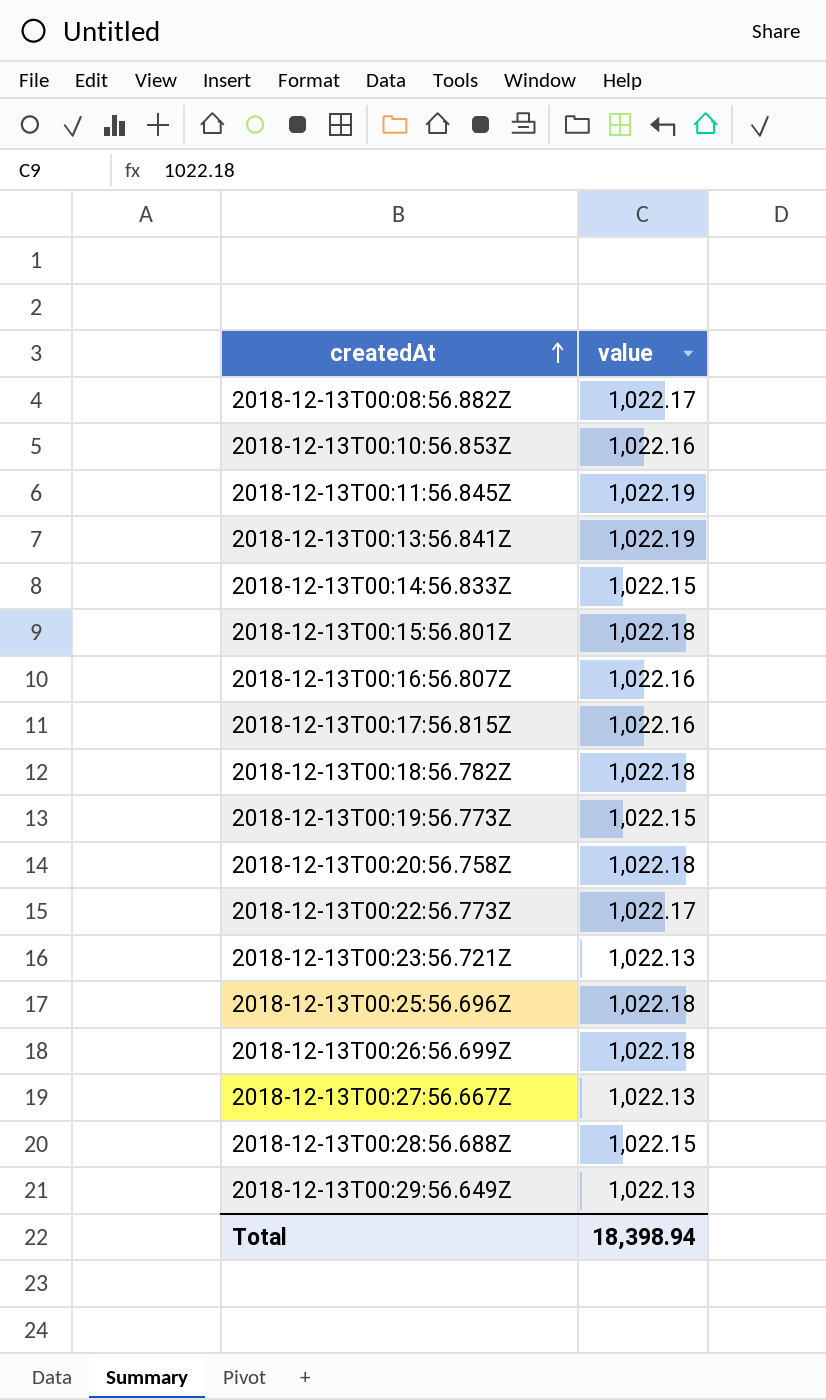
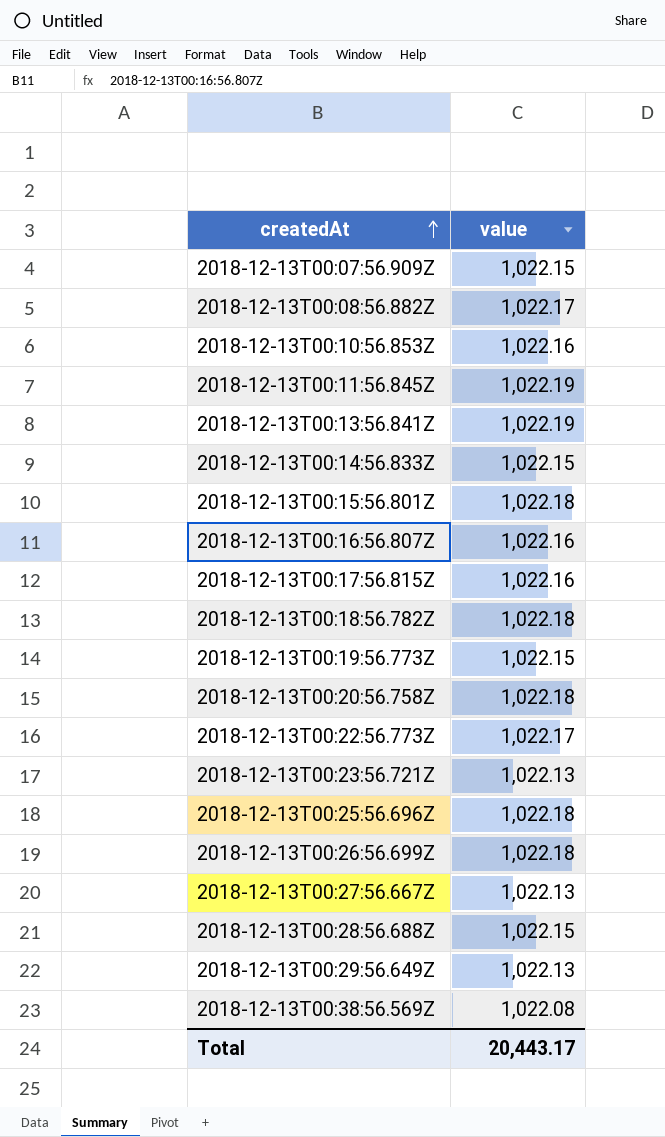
row 2018-12-13T00:07:56.909Z: none -> 1,022.15
row 2018-12-13T00:38:56.569Z: none -> 1,022.08
Total | value: 18,398.94 -> 20,443.17

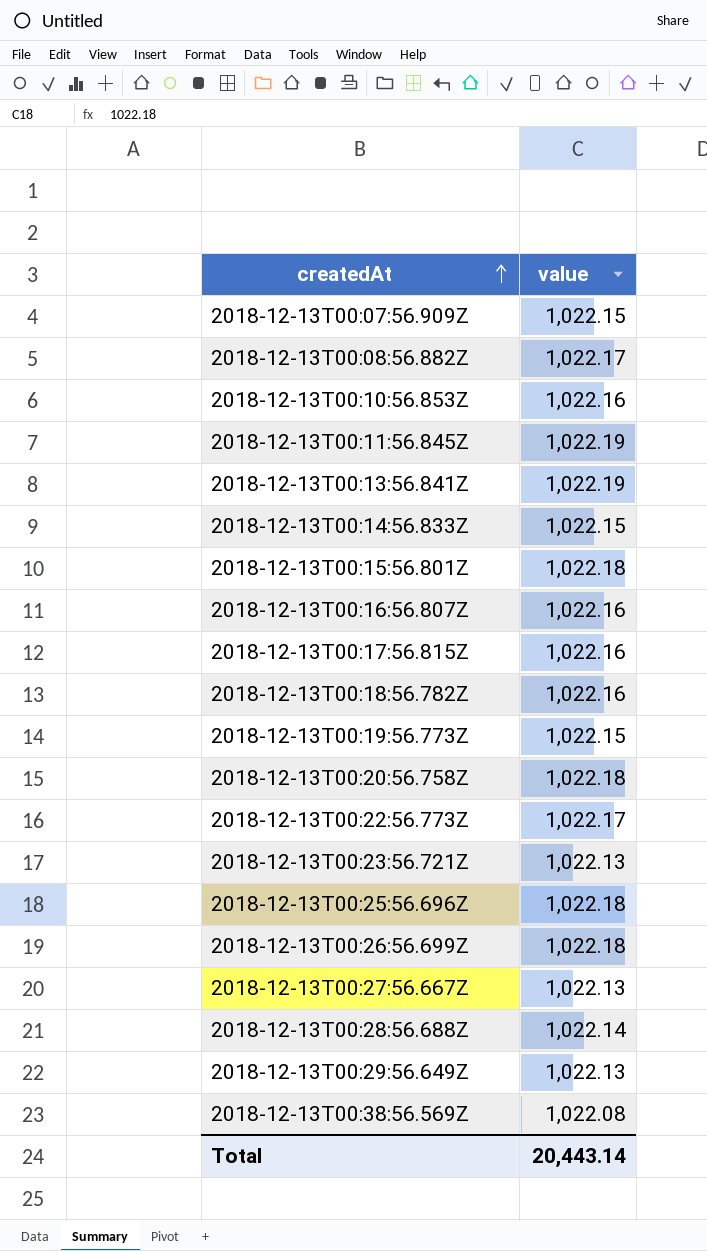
2018-12-13T00:18:56.782Z | value: 1,022.18 -> 1,022.16
2018-12-13T00:28:56.688Z | value: 1,022.15 -> 1,022.14
Total | value: 20,443.17 -> 20,443.14

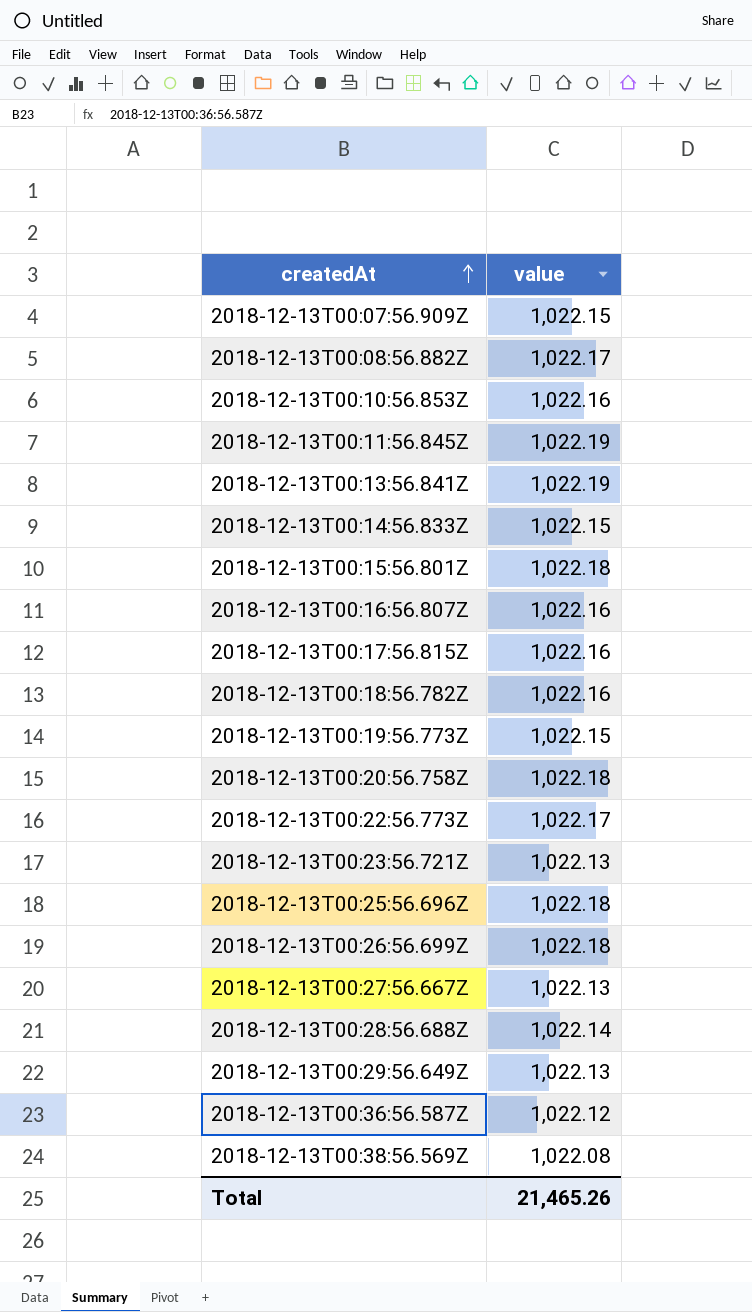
row 2018-12-13T00:36:56.587Z: none -> 1,022.12
Total | value: 20,443.14 -> 21,465.26

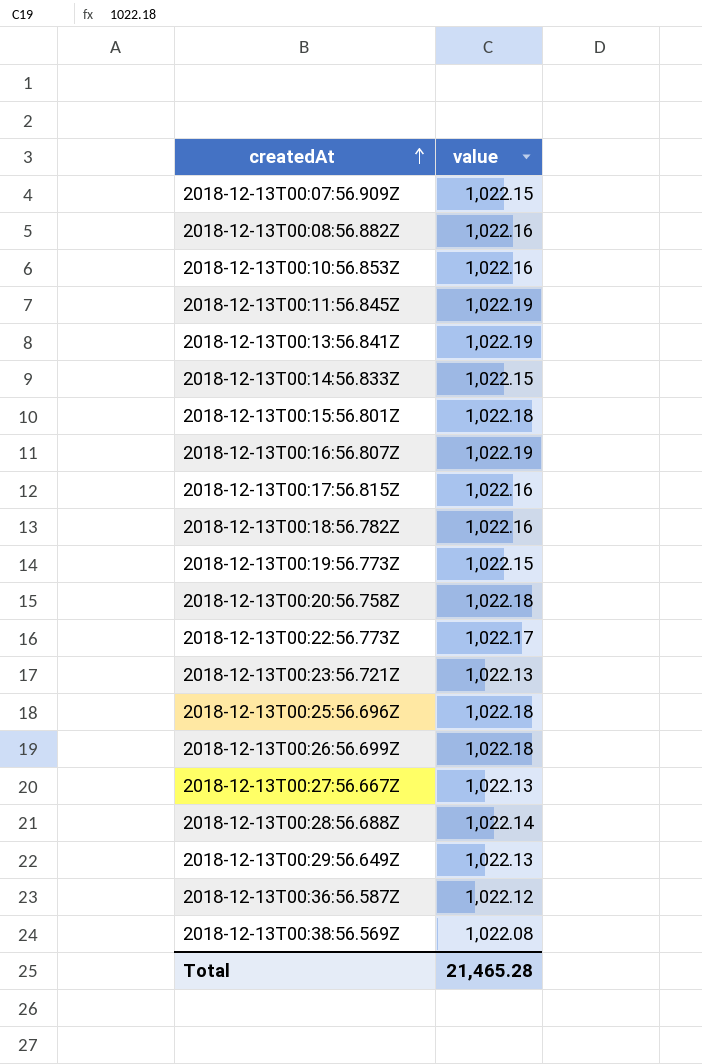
2018-12-13T00:08:56.882Z | value: 1,022.17 -> 1,022.16
2018-12-13T00:16:56.807Z | value: 1,022.16 -> 1,022.19
Total | value: 21,465.26 -> 21,465.28

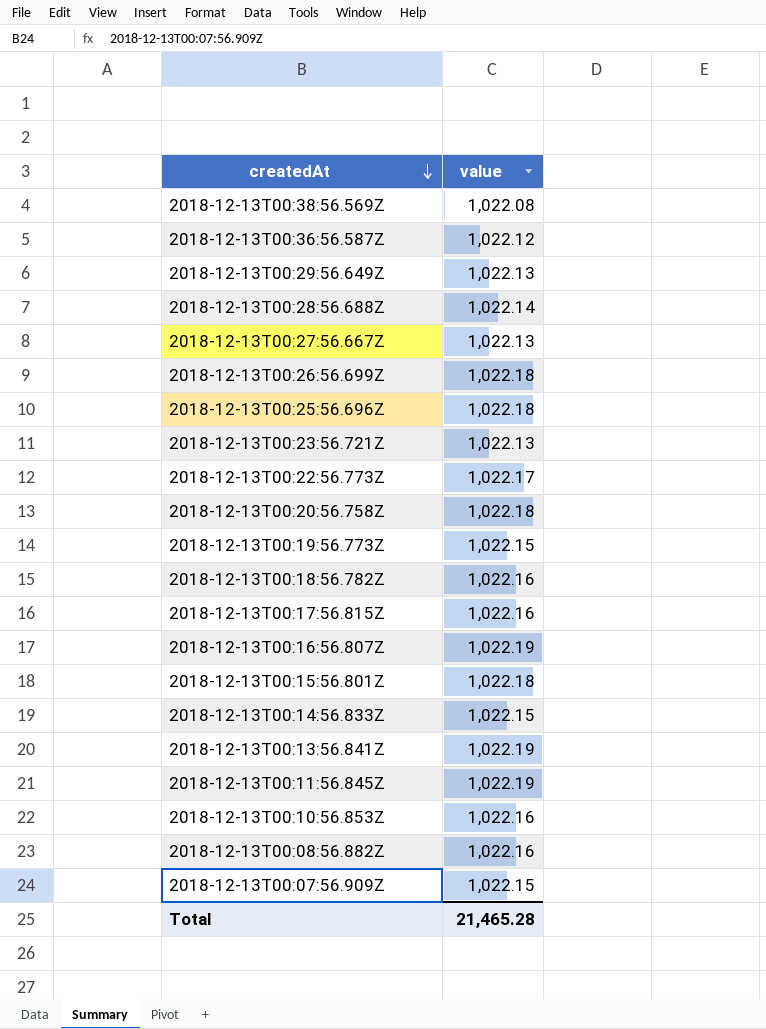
row order: createdAt ascending -> createdAt descending

